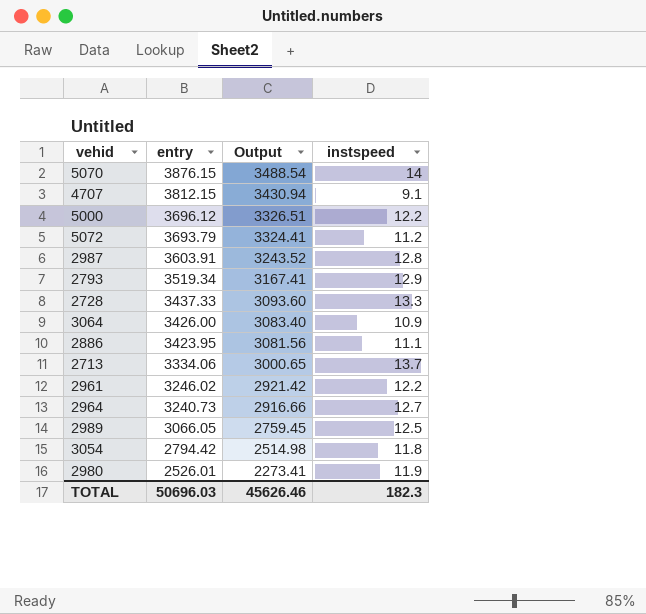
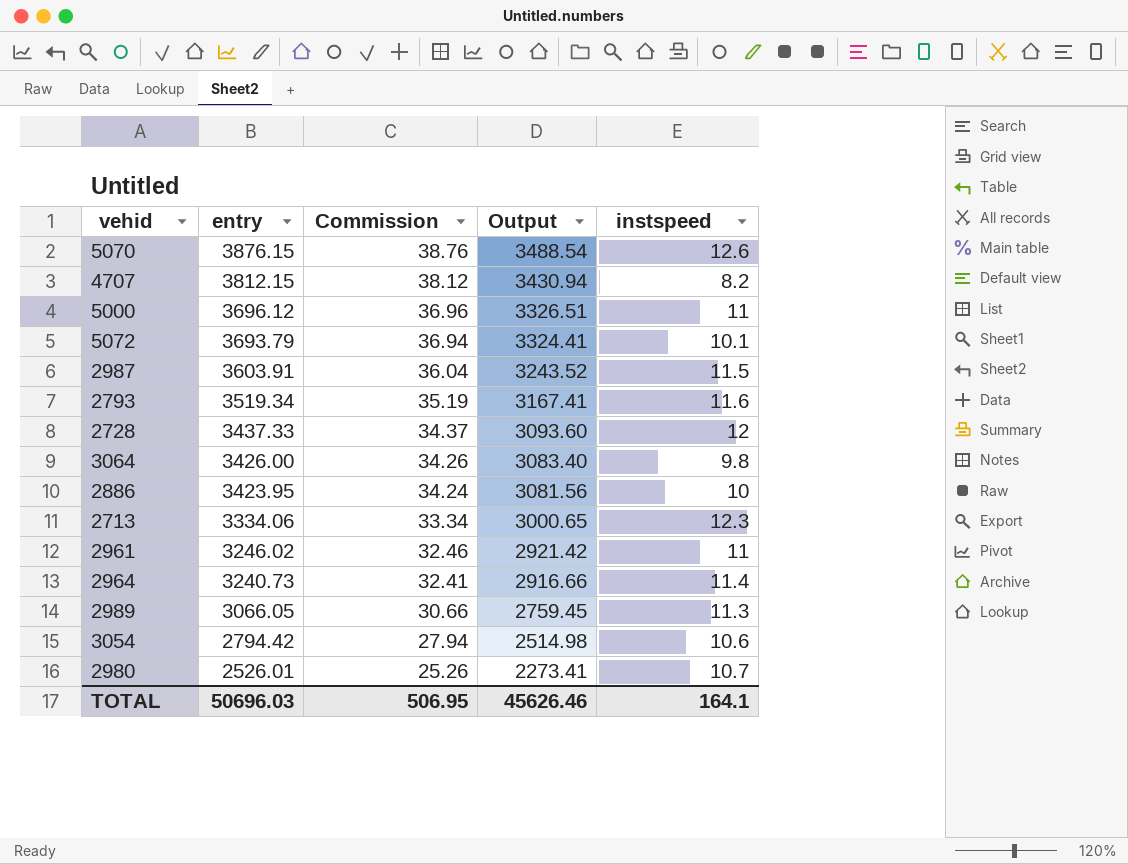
column Commission | formula: none -> [entry] * 0.01
5070 | instspeed: 14 -> 12.6
4707 | instspeed: 9.1 -> 8.2
5000 | instspeed: 12.2 -> 11
5072 | instspeed: 11.2 -> 10.1
2987 | instspeed: 12.8 -> 11.5
2793 | instspeed: 12.9 -> 11.6
2728 | instspeed: 13.3 -> 12
3064 | instspeed: 10.9 -> 9.8
2886 | instspeed: 11.1 -> 10
2713 | instspeed: 13.7 -> 12.3
2961 | instspeed: 12.2 -> 11
2964 | instspeed: 12.7 -> 11.4
2989 | instspeed: 12.5 -> 11.3
3054 | instspeed: 11.8 -> 10.6
2980 | instspeed: 11.9 -> 10.7
TOTAL | instspeed: 182.3 -> 164.1

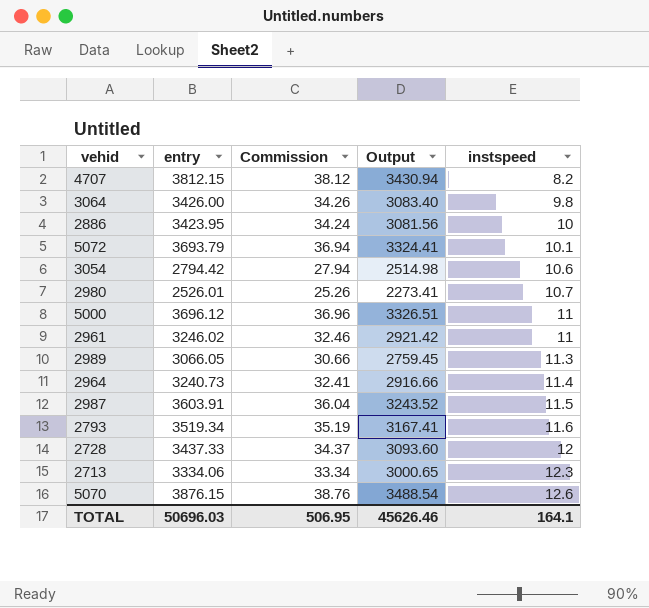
row order: entry descending -> instspeed ascending

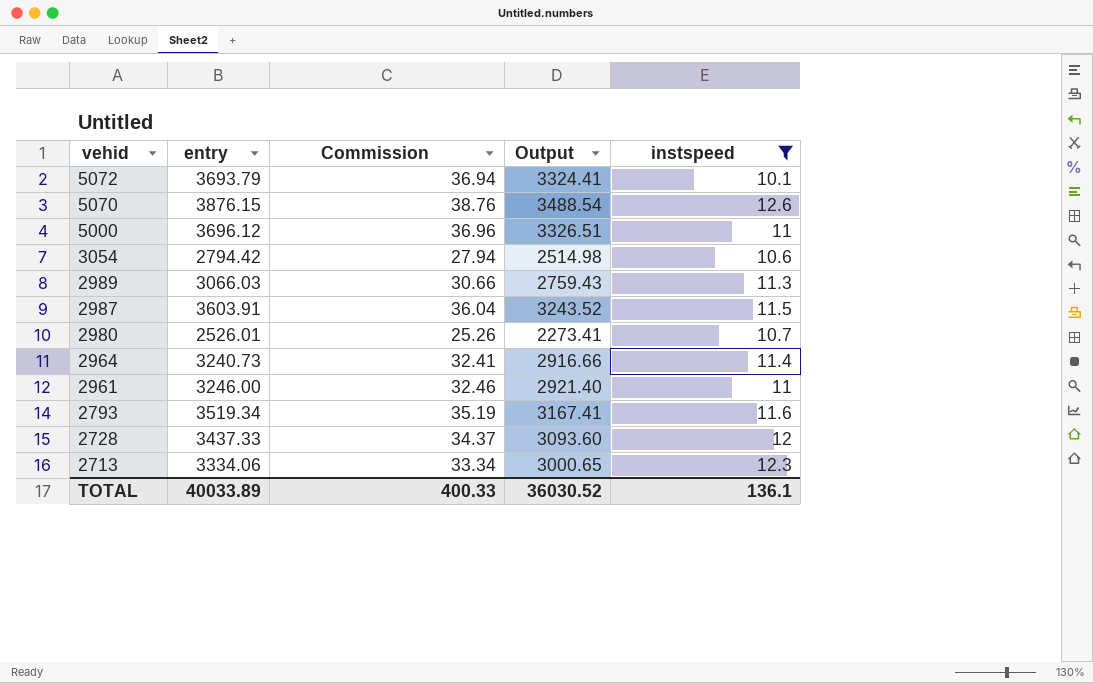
filter: none -> instspeed >= 10.1
row order: instspeed ascending -> vehid descending
2989 | entry: 3066.05 -> 3066.03
2989 | Output: 2759.45 -> 2759.43
2961 | entry: 3246.02 -> 3246.00
2961 | Output: 2921.42 -> 2921.40
TOTAL | entry: 50696.03 -> 40033.89
TOTAL | Commission: 506.95 -> 400.33
TOTAL | Output: 45626.46 -> 36030.52
TOTAL | instspeed: 164.1 -> 136.1

